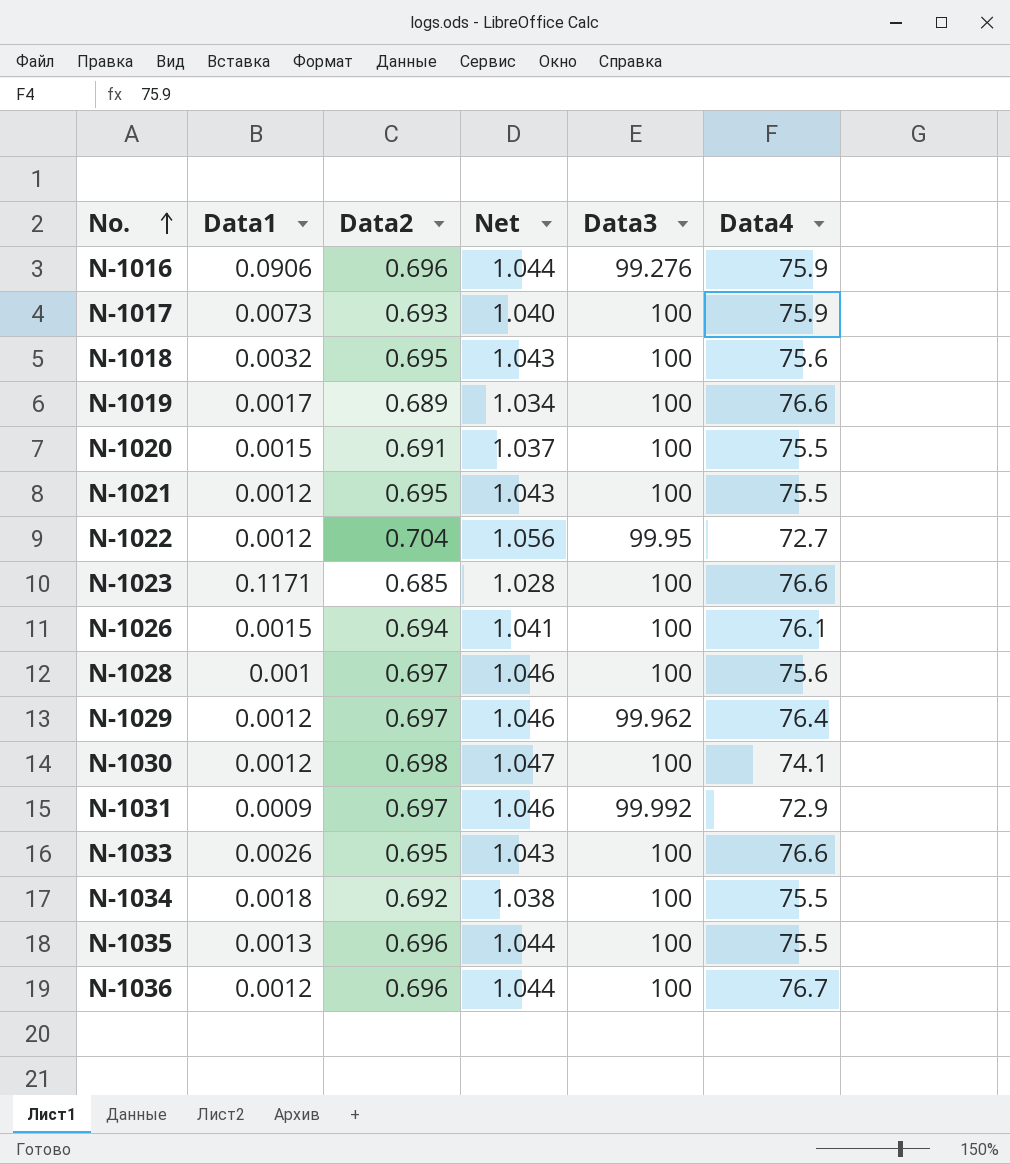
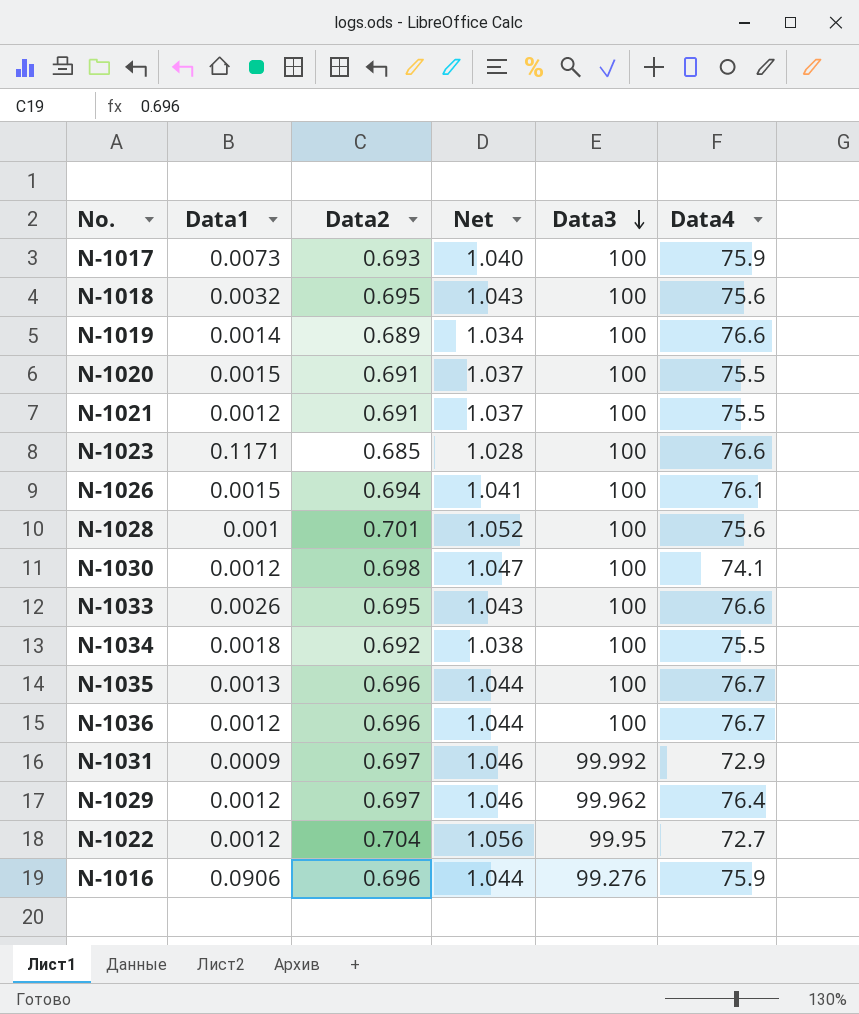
row order: No. ascending -> Data3 descending
N-1019 | Data1: 0.0017 -> 0.0014
N-1021 | Data2: 0.695 -> 0.691
N-1021 | Net: 1.043 -> 1.037
N-1028 | Data2: 0.697 -> 0.701
N-1028 | Net: 1.046 -> 1.052
N-1035 | Data4: 75.5 -> 76.7

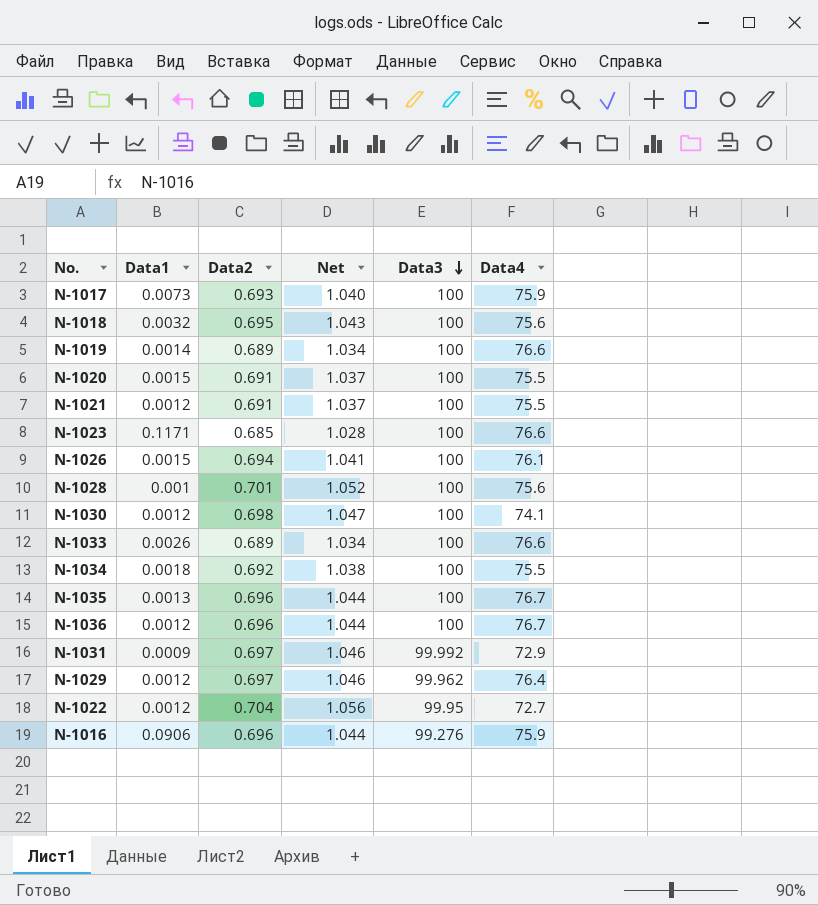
N-1033 | Data2: 0.695 -> 0.689
N-1033 | Net: 1.043 -> 1.034

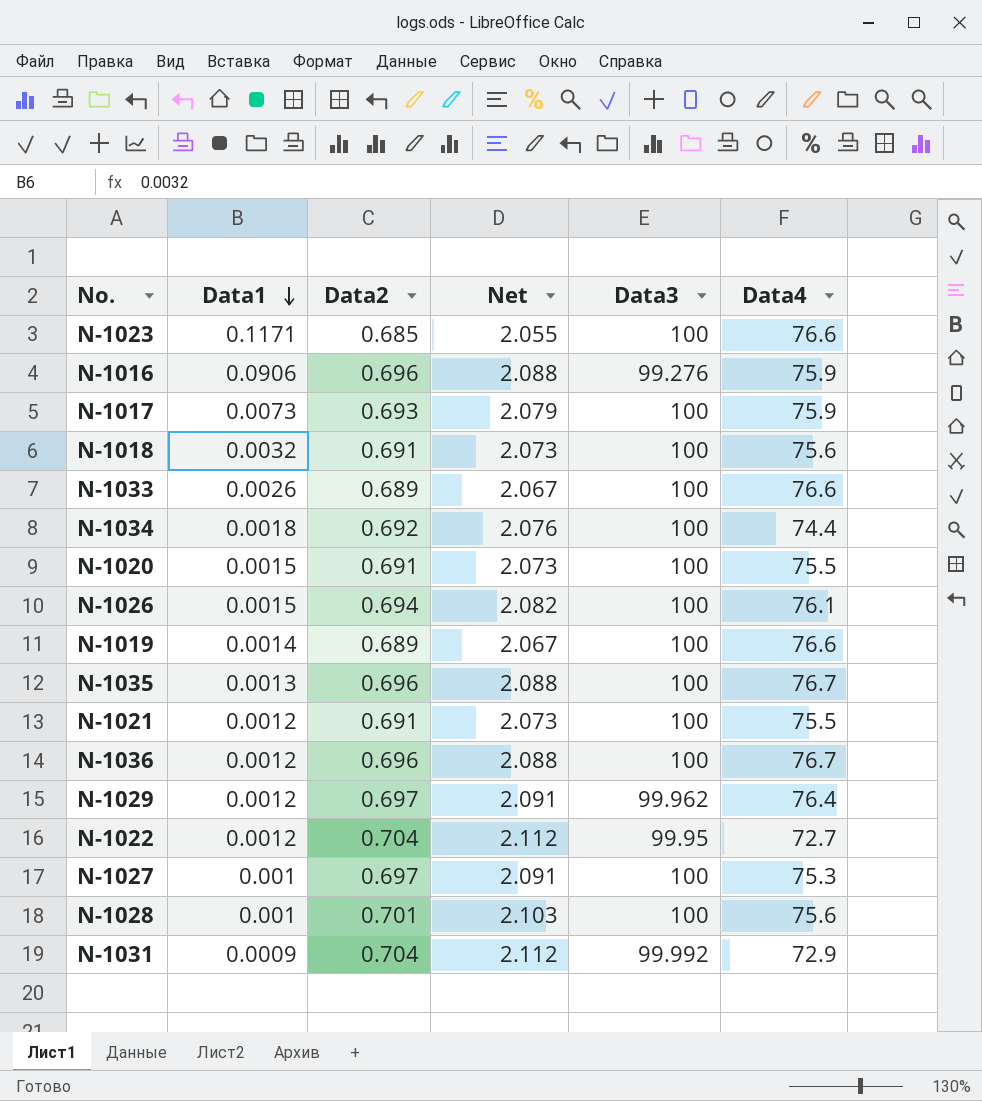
row order: Data3 descending -> Data1 descending
column Net | formula: [Data2] * 1.5 -> [Data2] * 3
row N-1030: 0.0012 | 0.698 | 1.047 | 100 | 74.1 -> none
N-1018 | Data2: 0.695 -> 0.691
N-1034 | Data4: 75.5 -> 74.4
row N-1027: none -> 0.001 | 0.697 | 2.091 | 100 | 75.3
N-1031 | Data2: 0.697 -> 0.704

